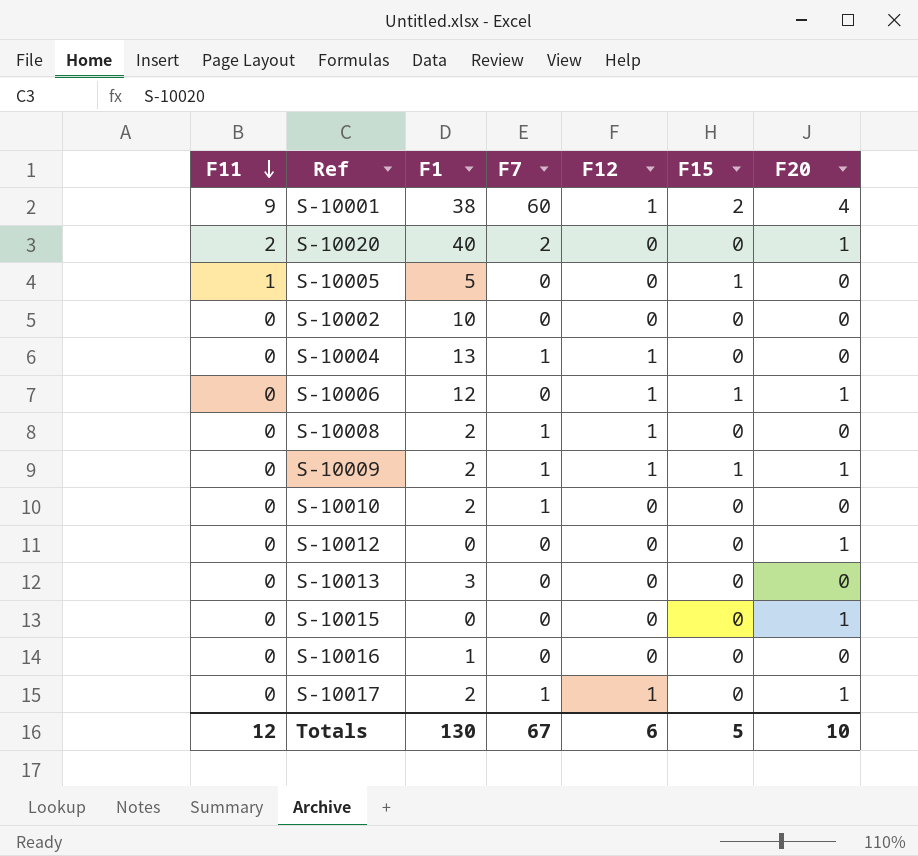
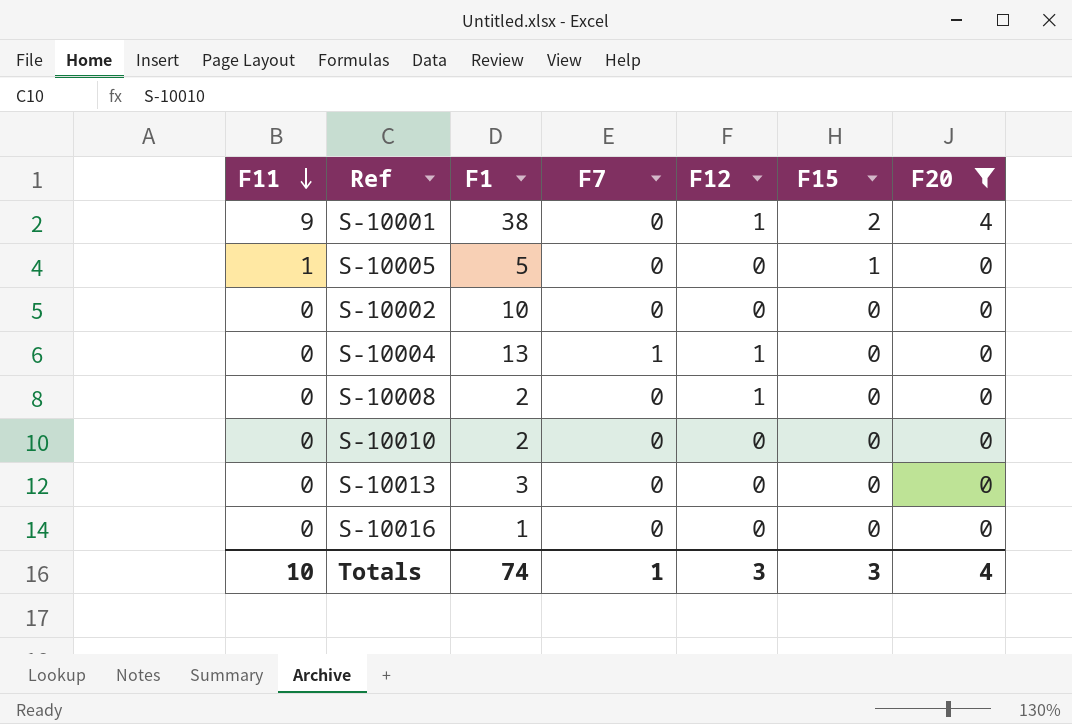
filter: none -> F20 != 1
S-10001 | F7: 60 -> 0
S-10008 | F7: 1 -> 0
S-10010 | F7: 1 -> 0
Totals | F11: 12 -> 10
Totals | F1: 130 -> 74
Totals | F7: 67 -> 1
Totals | F12: 6 -> 3
Totals | F15: 5 -> 3
Totals | F20: 10 -> 4

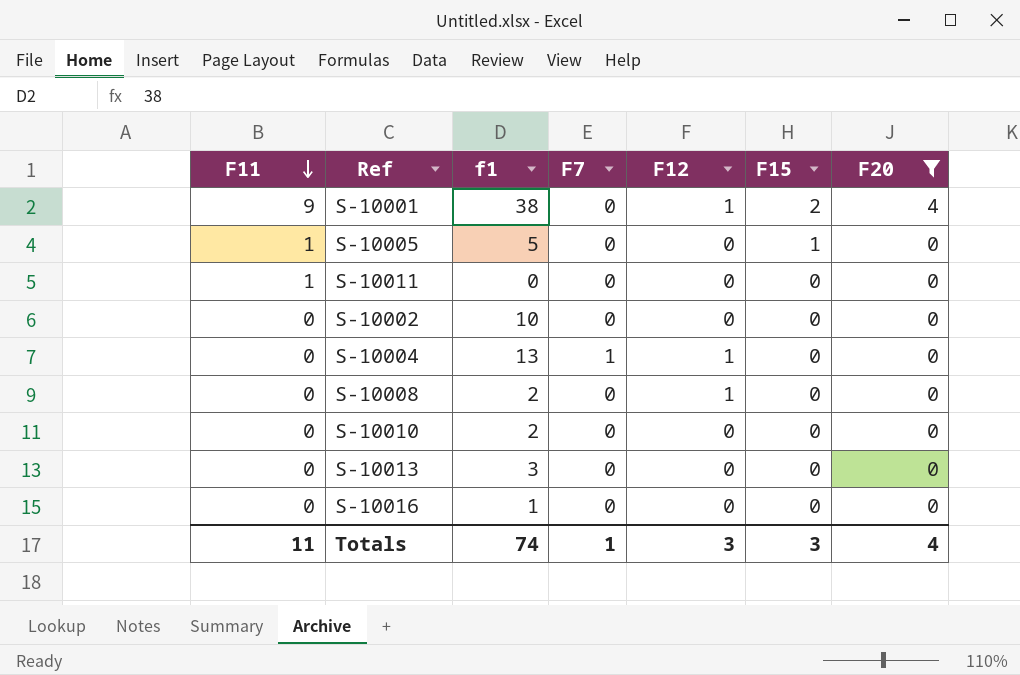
column name: F1 -> f1
row S-10011: none -> 1 | 0 | 0 | 0 | 0 | 0
Totals | F11: 10 -> 11

